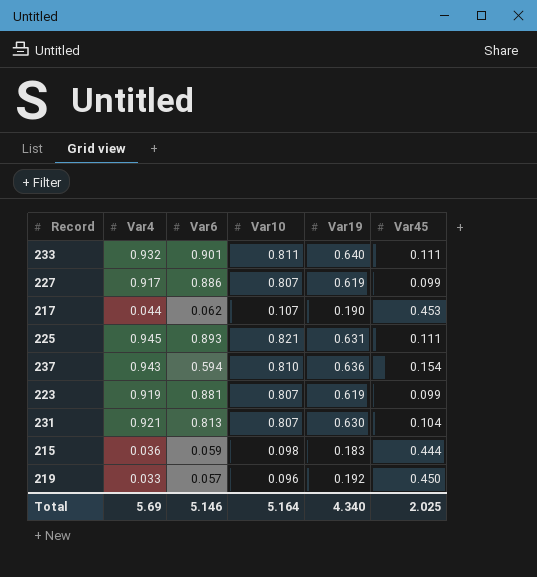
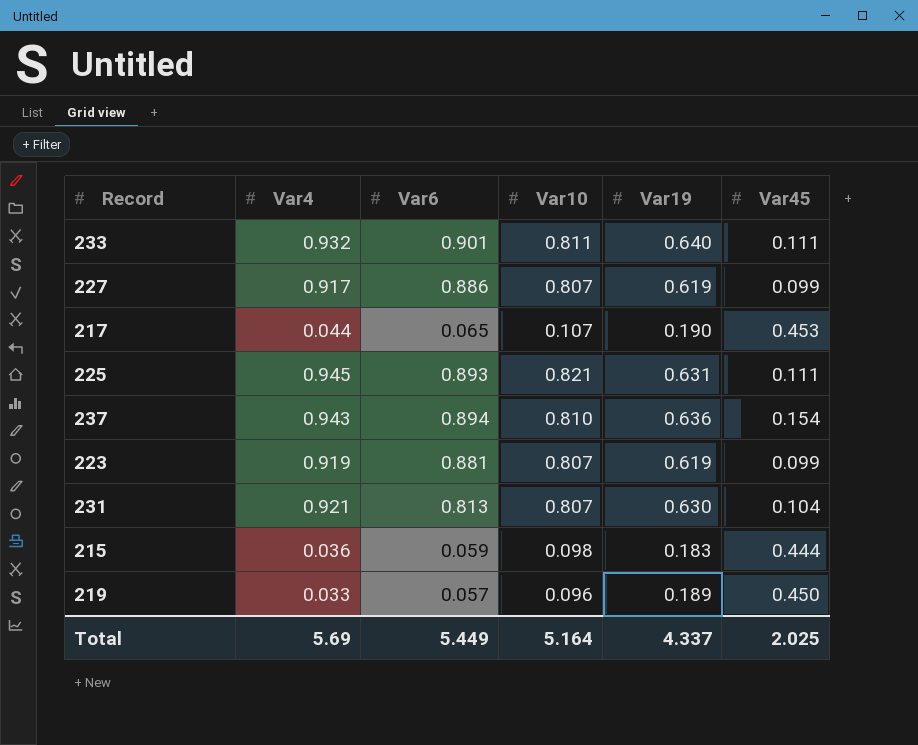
217 | Var6: 0.062 -> 0.065
237 | Var6: 0.594 -> 0.894
219 | Var19: 0.192 -> 0.189
Total | Var6: 5.146 -> 5.449
Total | Var19: 4.340 -> 4.337

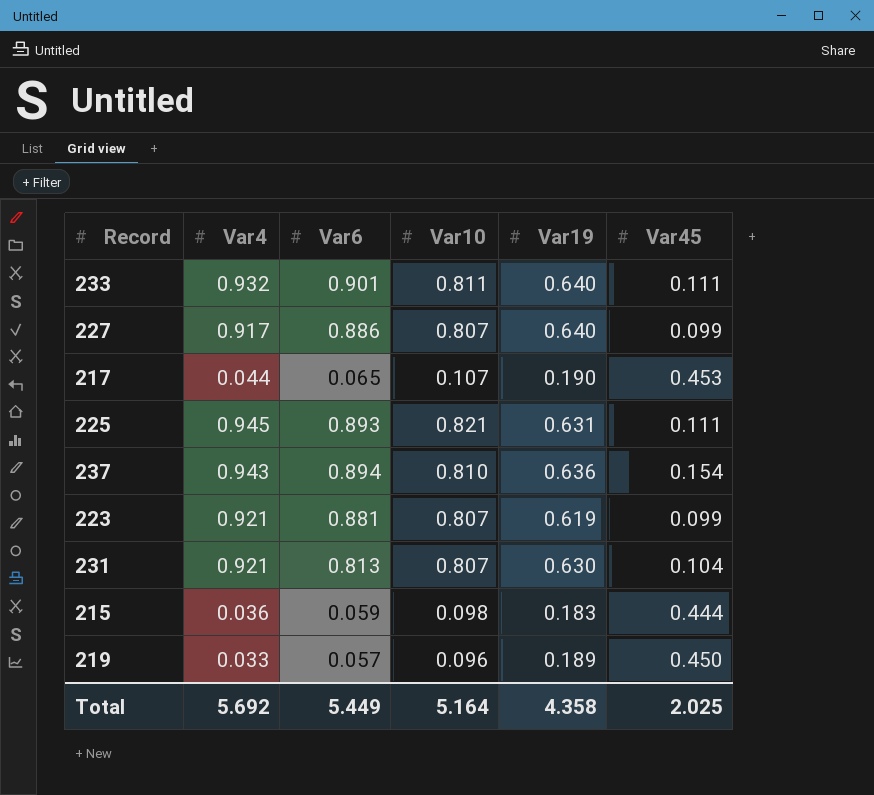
227 | Var19: 0.619 -> 0.640
223 | Var4: 0.919 -> 0.921
Total | Var4: 5.69 -> 5.692
Total | Var19: 4.337 -> 4.358

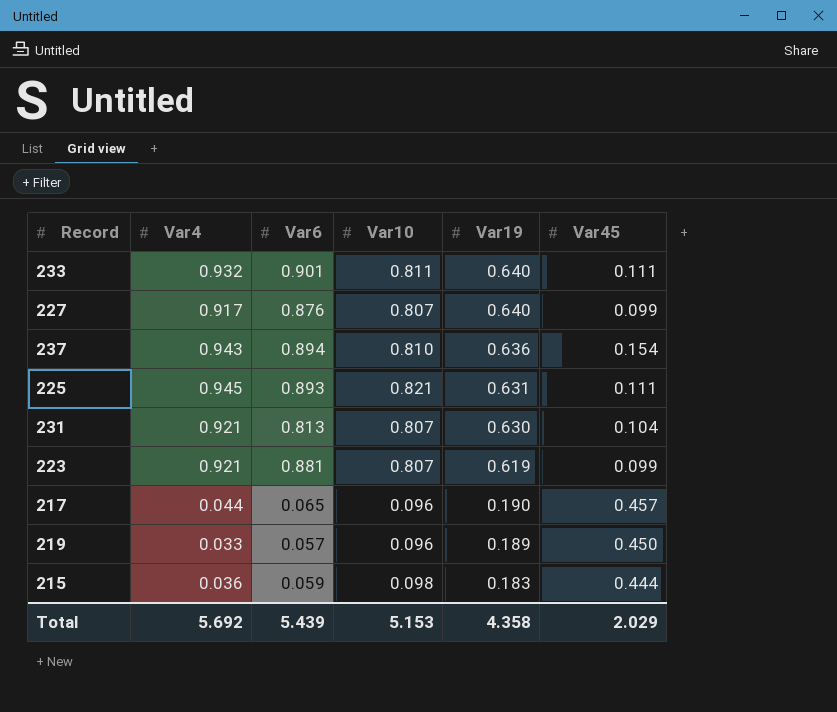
row order: none -> Var19 descending
227 | Var6: 0.886 -> 0.876
217 | Var10: 0.107 -> 0.096
217 | Var45: 0.453 -> 0.457
Total | Var6: 5.449 -> 5.439
Total | Var10: 5.164 -> 5.153
Total | Var45: 2.025 -> 2.029

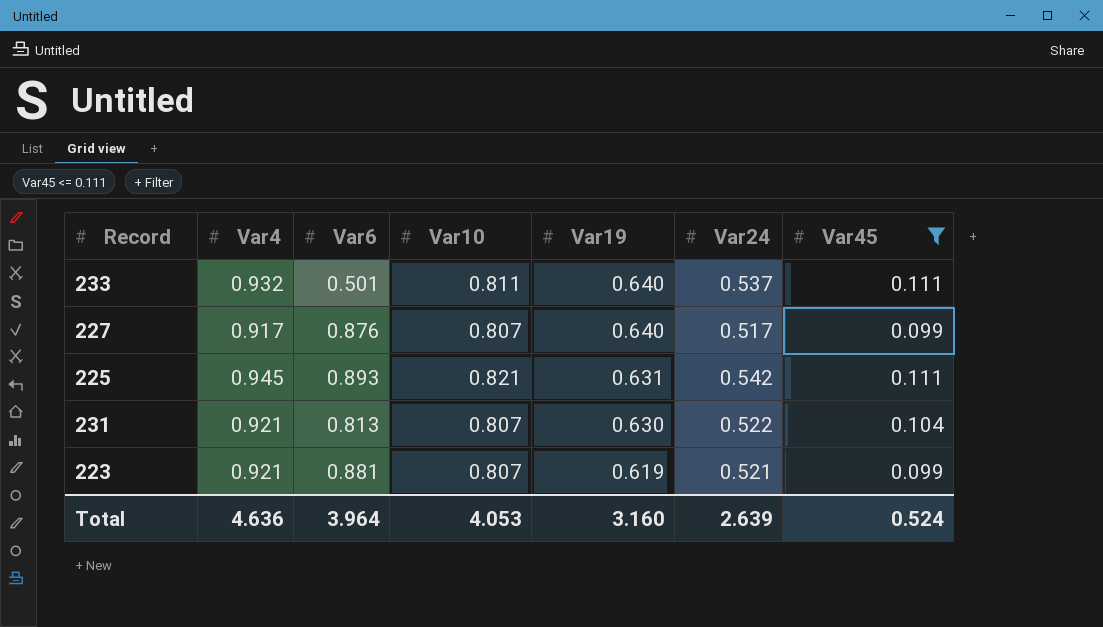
filter: none -> Var45 <= 0.111
column Var24 | position: none -> 6
233 | Var6: 0.901 -> 0.501
Total | Var4: 5.692 -> 4.636
Total | Var6: 5.439 -> 3.964
Total | Var10: 5.153 -> 4.053
Total | Var19: 4.358 -> 3.160
Total | Var45: 2.029 -> 0.524

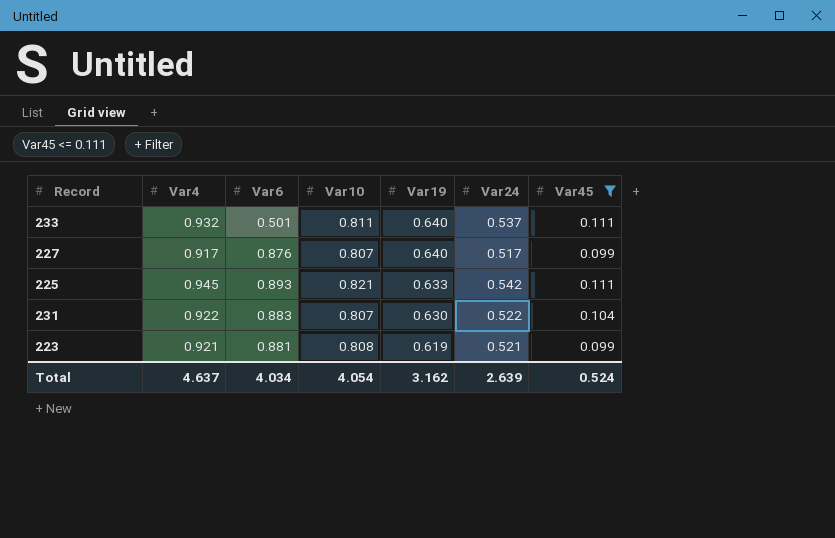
225 | Var19: 0.631 -> 0.633
231 | Var4: 0.921 -> 0.922
231 | Var6: 0.813 -> 0.883
223 | Var10: 0.807 -> 0.808
Total | Var4: 4.636 -> 4.637
Total | Var6: 3.964 -> 4.034
Total | Var10: 4.053 -> 4.054
Total | Var19: 3.160 -> 3.162

